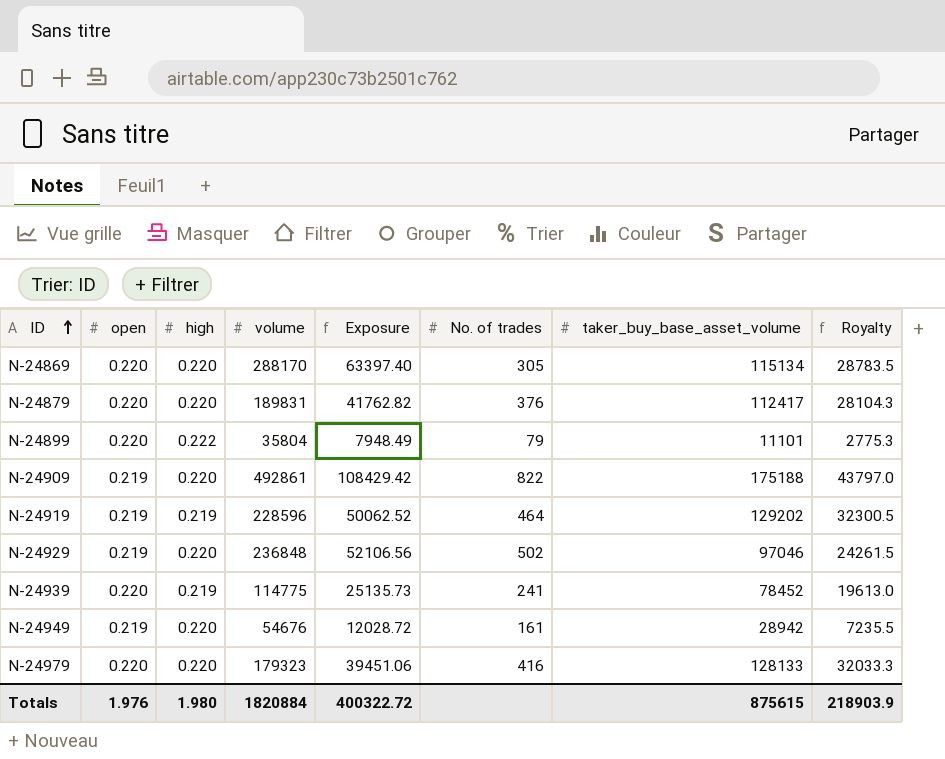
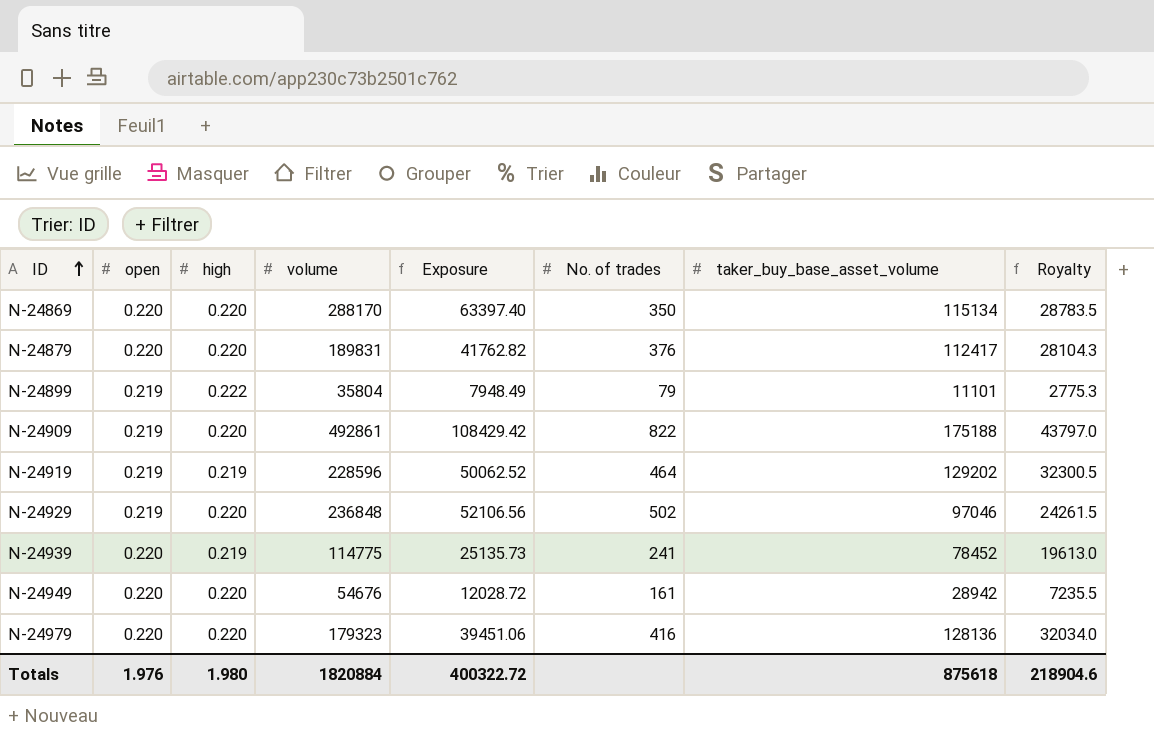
N-24869 | No. of trades: 305 -> 350
N-24899 | open: 0.220 -> 0.219
N-24949 | open: 0.219 -> 0.220
N-24979 | taker_buy_base_asset_volume: 128133 -> 128136
N-24979 | Royalty: 32033.3 -> 32034.0
Totals | taker_buy_base_asset_volume: 875615 -> 875618
Totals | Royalty: 218903.9 -> 218904.6

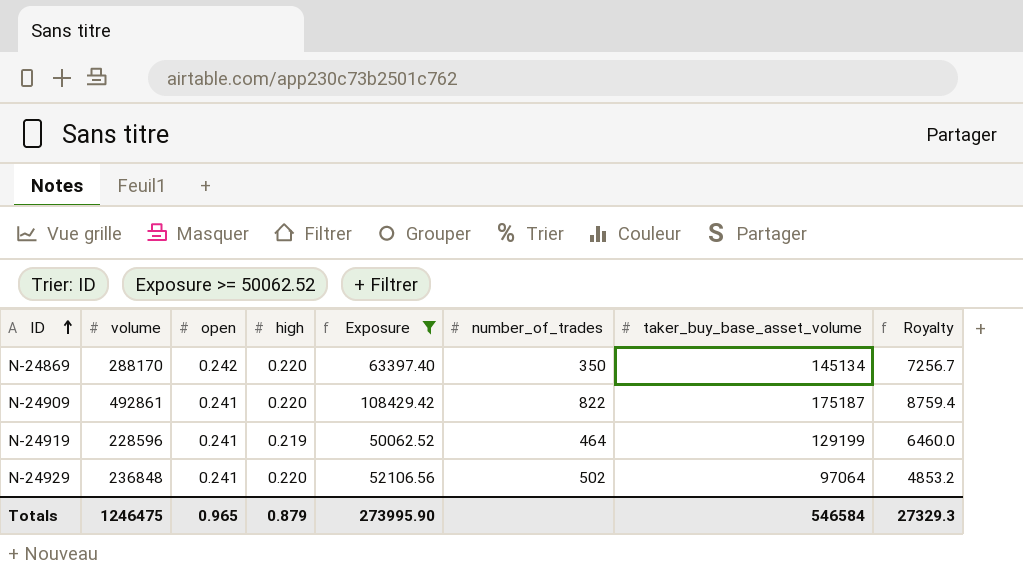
filter: none -> Exposure >= 50062.52
column volume | position: 4 -> 2
column name: No. of trades -> number_of_trades
column Royalty | formula: [taker_buy_base_asset_volume] * 0.25 -> [taker_buy_base_asset_volume] * 0.05
N-24869 | open: 0.220 -> 0.242
N-24869 | taker_buy_base_asset_volume: 115134 -> 145134
N-24909 | open: 0.219 -> 0.241
N-24909 | taker_buy_base_asset_volume: 175188 -> 175187
N-24919 | open: 0.219 -> 0.241
N-24919 | taker_buy_base_asset_volume: 129202 -> 129199
N-24929 | open: 0.219 -> 0.241
N-24929 | taker_buy_base_asset_volume: 97046 -> 97064
Totals | volume: 1820884 -> 1246475
Totals | open: 1.976 -> 0.965
Totals | high: 1.980 -> 0.879
Totals | Exposure: 400322.72 -> 273995.90
Totals | taker_buy_base_asset_volume: 875618 -> 546584
Totals | Royalty: 218904.6 -> 27329.3

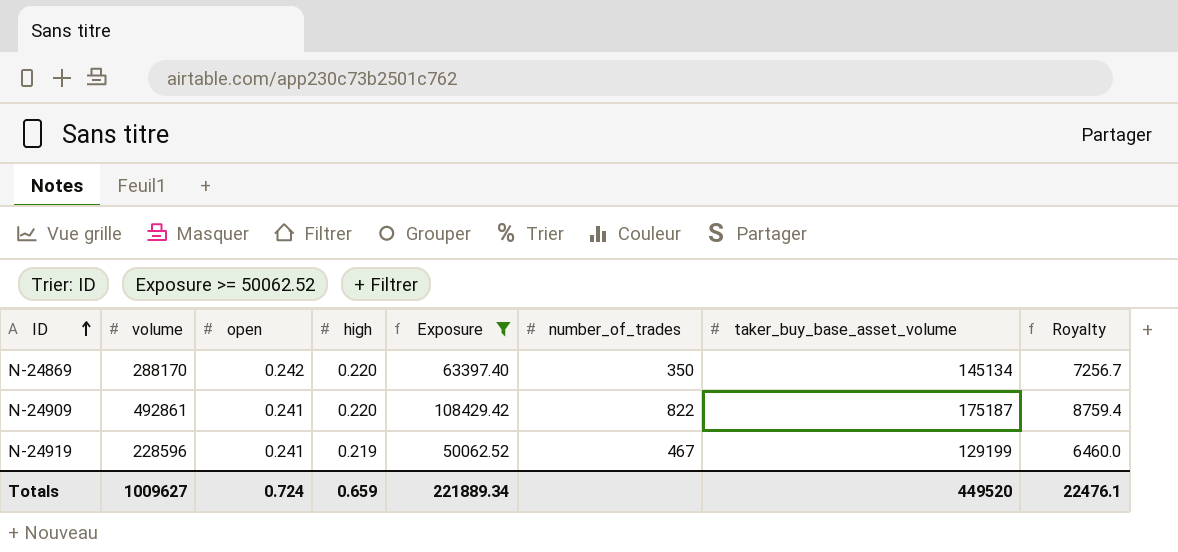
row N-24929: 236848 | 0.241 | 0.220 | 52106.56 | 502 | 97064 | 4853.2 -> none
N-24919 | number_of_trades: 464 -> 467
Totals | volume: 1246475 -> 1009627
Totals | open: 0.965 -> 0.724
Totals | high: 0.879 -> 0.659
Totals | Exposure: 273995.90 -> 221889.34
Totals | taker_buy_base_asset_volume: 546584 -> 449520
Totals | Royalty: 27329.3 -> 22476.1

